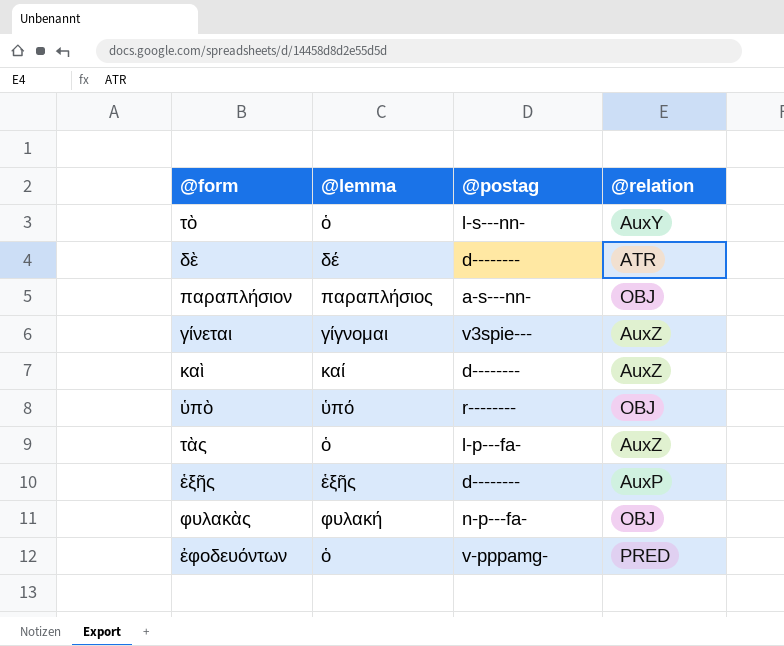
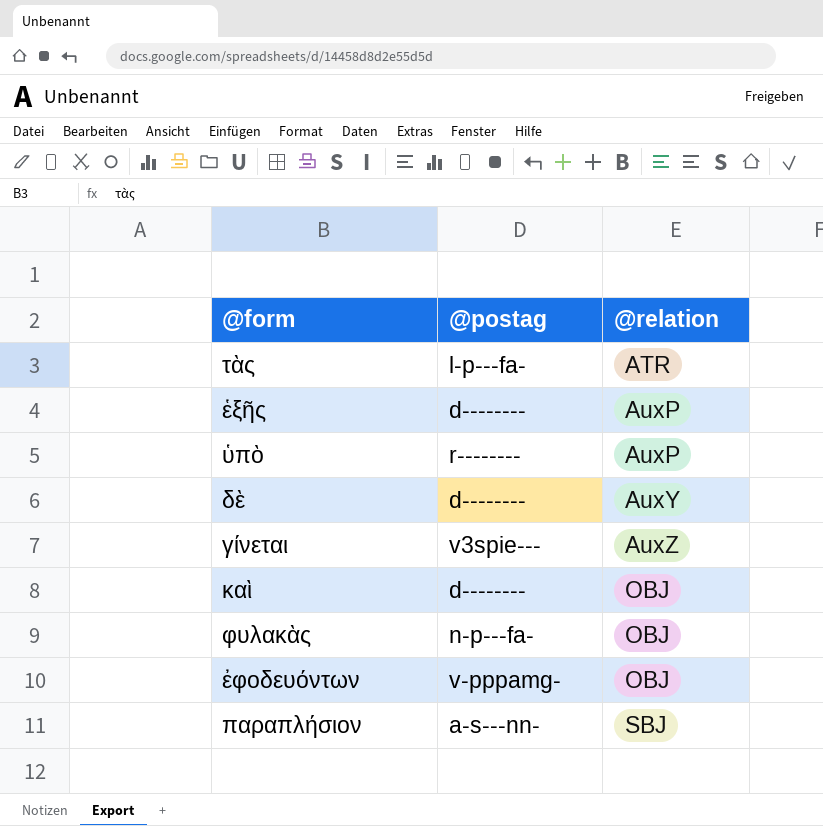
row order: none -> @relation ascending
column @lemma | position: 2 -> none
row τὸ: ὁ | l-s---nn- | AuxY -> none
τὰς | @relation: AuxZ -> ATR
ὑπὸ | @relation: OBJ -> AuxP
δὲ | @relation: ATR -> AuxY
καὶ | @relation: AuxZ -> OBJ
ἐφοδευόντων | @relation: PRED -> OBJ
παραπλήσιον | @relation: OBJ -> SBJ

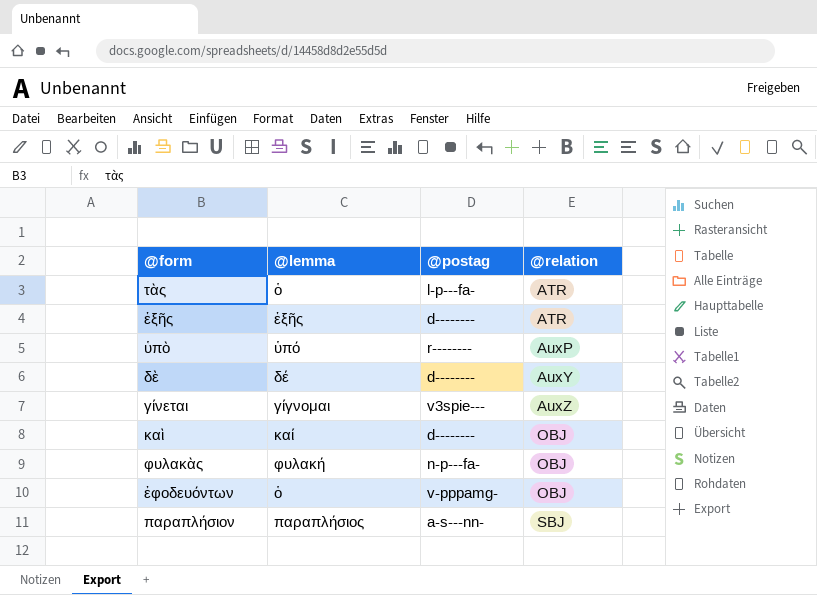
column @lemma | position: none -> 2
ἑξῆς | @relation: AuxP -> ATR

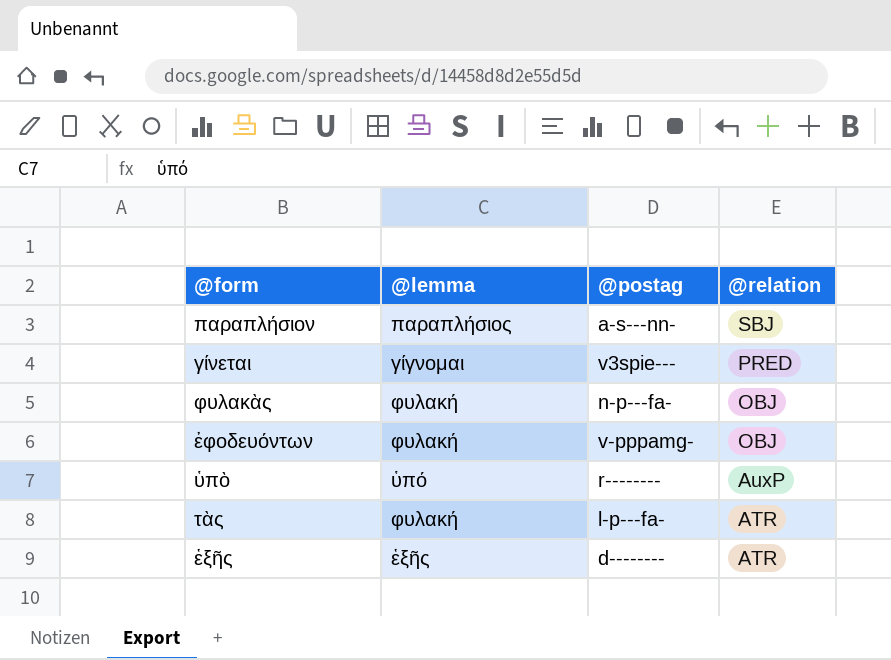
row order: @relation ascending -> @relation descending
row δὲ: δέ | d-------- | AuxY -> none
row καὶ: καί | d-------- | OBJ -> none
γίνεται | @relation: AuxZ -> PRED
ἐφοδευόντων | @lemma: ὁ -> φυλακή
τὰς | @lemma: ὁ -> φυλακή

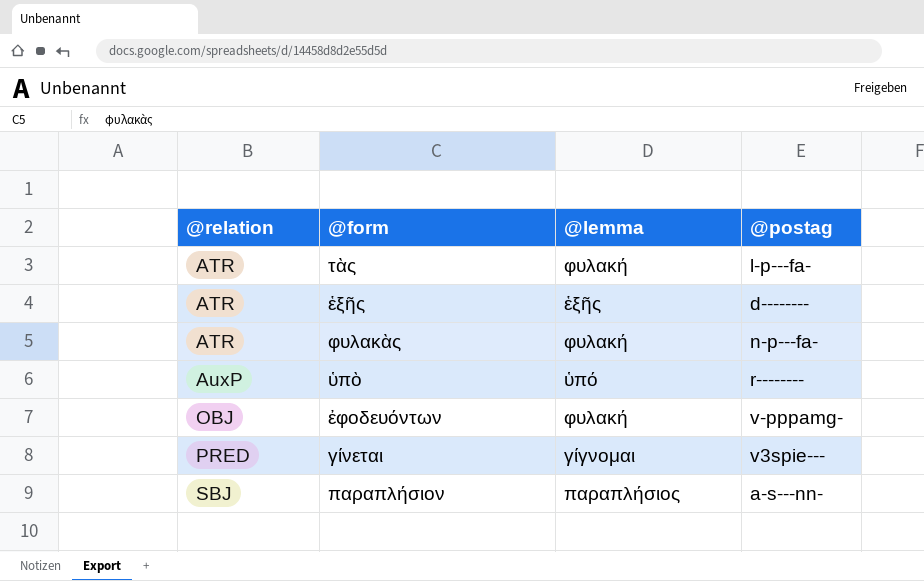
row order: @relation descending -> @relation ascending
column @relation | position: 4 -> 1
φυλακὰς | @relation: OBJ -> ATR

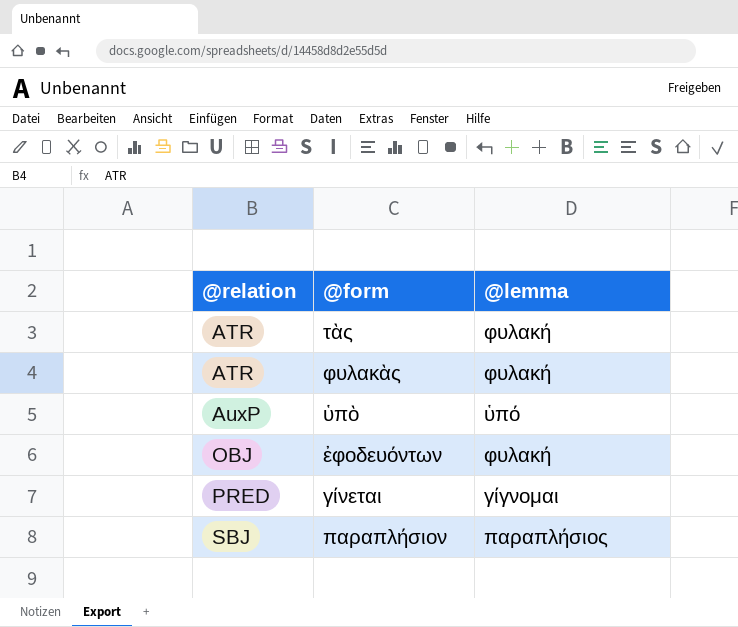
column @postag | position: 4 -> none
row ἑξῆς: ATR | ἑξῆς | d-------- -> none

